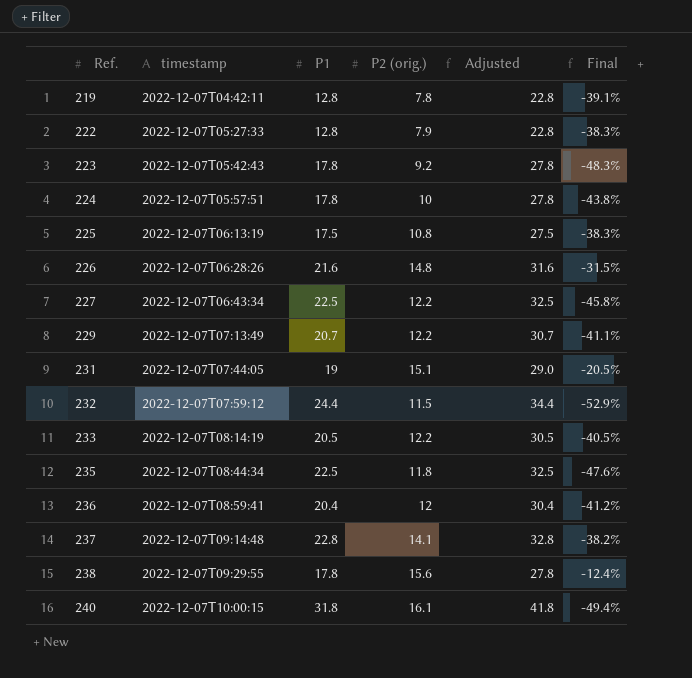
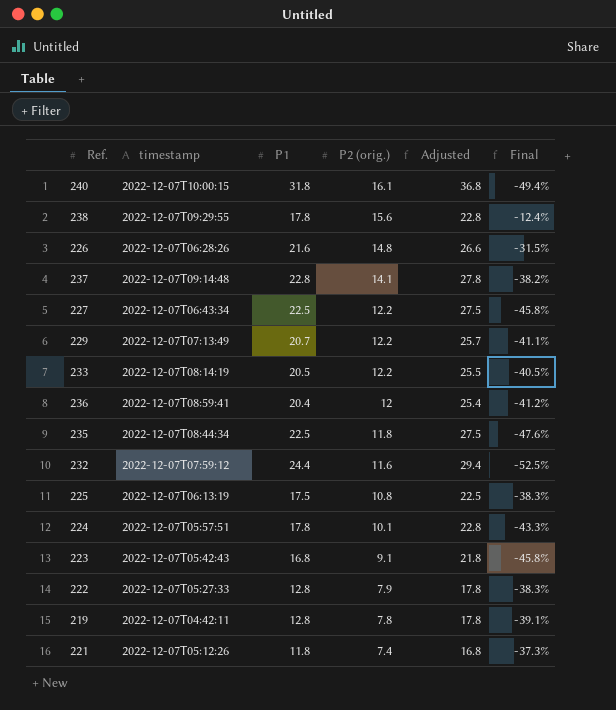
row order: Ref. ascending -> P2 (orig.) descending
column Adjusted | formula: [P1] + 10 -> [P1] + 5
row 231: 2022-12-07T07:44:05 | 19 | 15.1 | 29.0 | -20.5% -> none
232 | P2 (orig.): 11.5 -> 11.6
232 | Final: -52.9% -> -52.5%
224 | P2 (orig.): 10 -> 10.1
224 | Final: -43.8% -> -43.3%
223 | P1: 17.8 -> 16.8
223 | P2 (orig.): 9.2 -> 9.1
223 | Final: -48.3% -> -45.8%
row 221: none -> 2022-12-07T05:12:26 | 11.8 | 7.4 | 16.8 | -37.3%

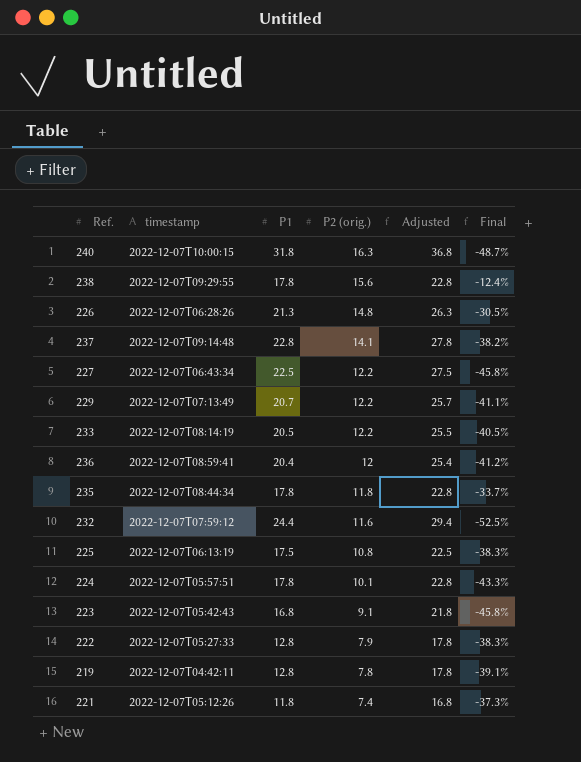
240 | P2 (orig.): 16.1 -> 16.3
240 | Final: -49.4% -> -48.7%
226 | P1: 21.6 -> 21.3
226 | Adjusted: 26.6 -> 26.3
226 | Final: -31.5% -> -30.5%
235 | P1: 22.5 -> 17.8
235 | Adjusted: 27.5 -> 22.8
235 | Final: -47.6% -> -33.7%

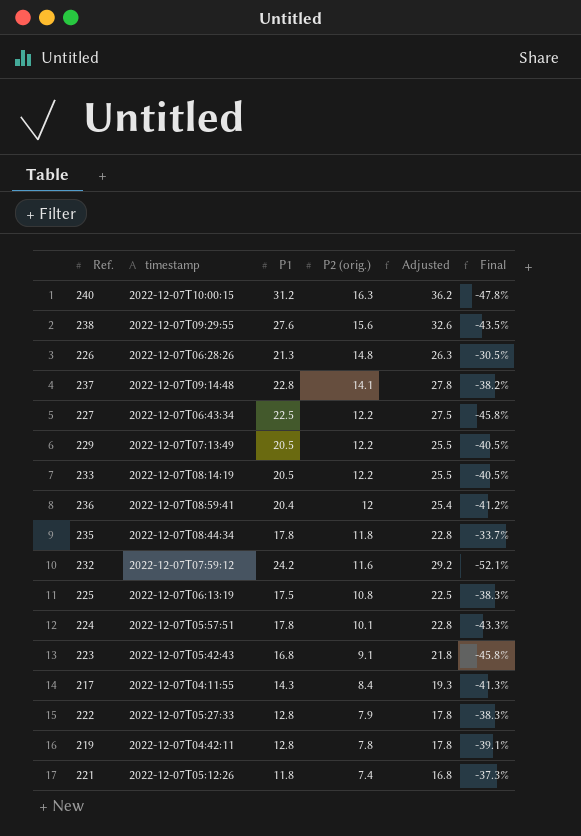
240 | P1: 31.8 -> 31.2
240 | Adjusted: 36.8 -> 36.2
240 | Final: -48.7% -> -47.8%
238 | P1: 17.8 -> 27.6
238 | Adjusted: 22.8 -> 32.6
238 | Final: -12.4% -> -43.5%
229 | P1: 20.7 -> 20.5
229 | Adjusted: 25.7 -> 25.5
229 | Final: -41.1% -> -40.5%
232 | P1: 24.4 -> 24.2
232 | Adjusted: 29.4 -> 29.2
232 | Final: -52.5% -> -52.1%
row 217: none -> 2022-12-07T04:11:55 | 14.3 | 8.4 | 19.3 | -41.3%

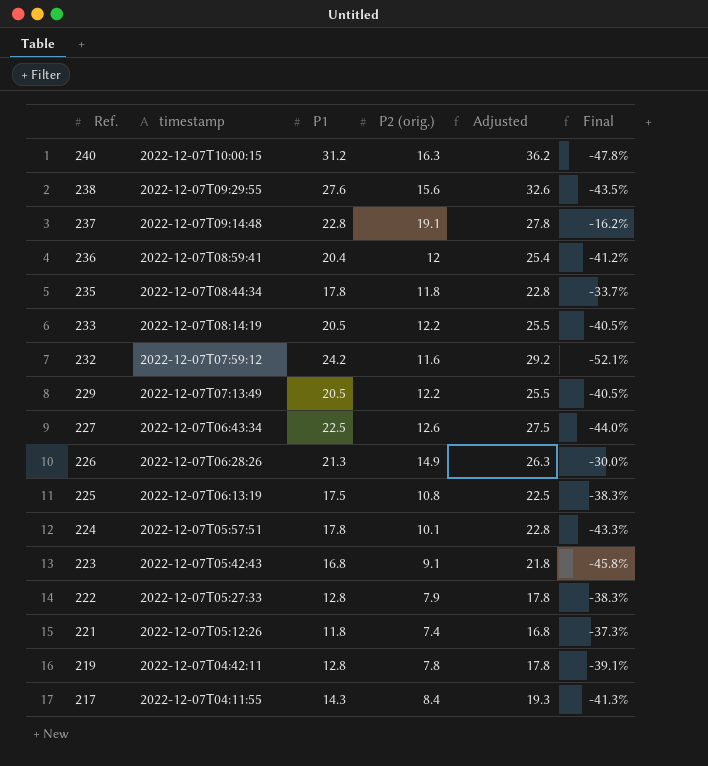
row order: P2 (orig.) descending -> Ref. descending
237 | P2 (orig.): 14.1 -> 19.1
237 | Final: -38.2% -> -16.2%
227 | P2 (orig.): 12.2 -> 12.6
227 | Final: -45.8% -> -44.0%
226 | P2 (orig.): 14.8 -> 14.9
226 | Final: -30.5% -> -30.0%

